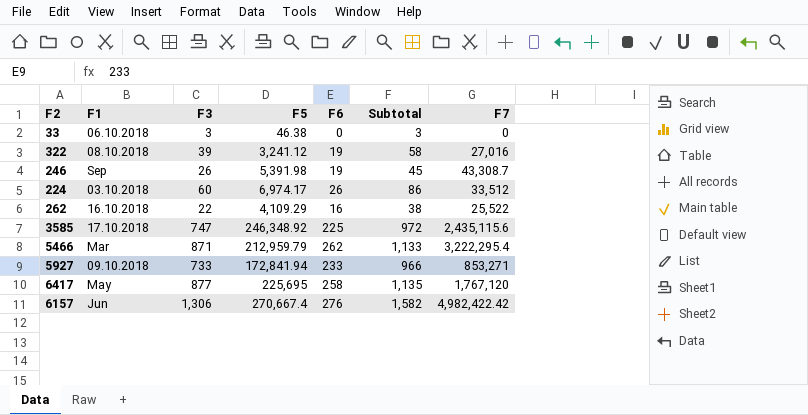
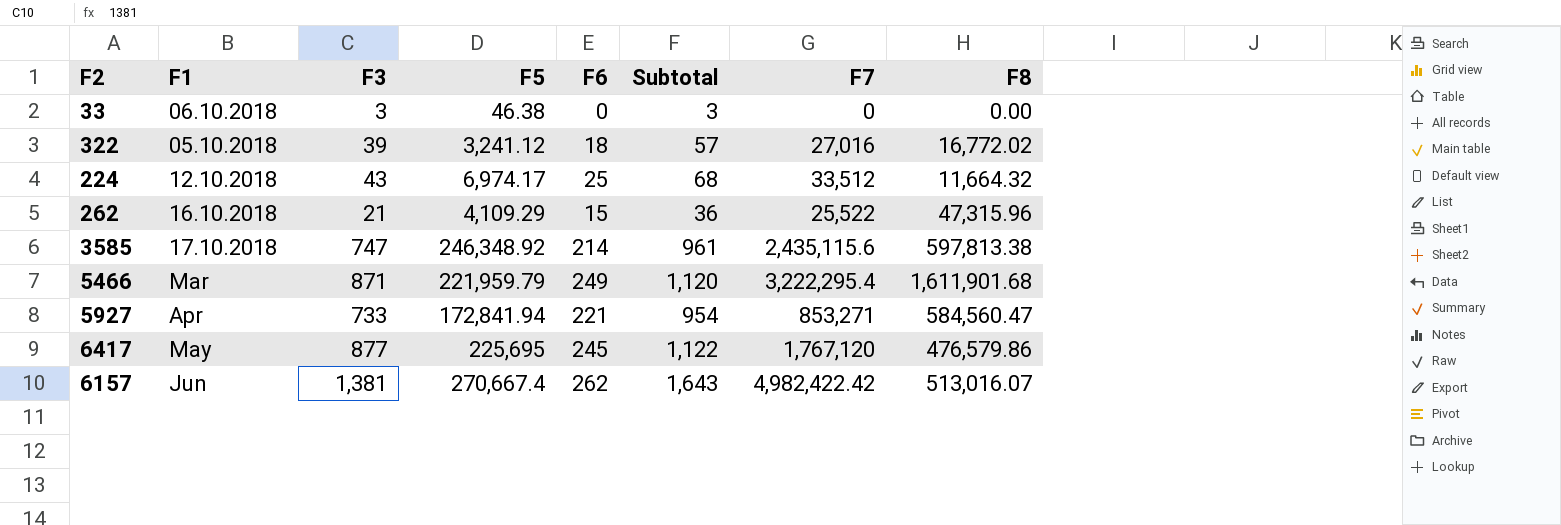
column F8 | position: none -> 8
row 246: Sep | 26 | 5,391.98 | 19 | 45 | 43,308.7 -> none
322 | F1: 08.10.2018 -> 05.10.2018
322 | F6: 19 -> 18
322 | Subtotal: 58 -> 57
224 | F1: 03.10.2018 -> 12.10.2018
224 | F3: 60 -> 43
224 | F6: 26 -> 25
224 | Subtotal: 86 -> 68
262 | F3: 22 -> 21
262 | F6: 16 -> 15
262 | Subtotal: 38 -> 36
3585 | F6: 225 -> 214
3585 | Subtotal: 972 -> 961
5466 | F5: 212,959.79 -> 221,959.79
5466 | F6: 262 -> 249
5466 | Subtotal: 1,133 -> 1,120
5927 | F1: 09.10.2018 -> Apr
5927 | F6: 233 -> 221
5927 | Subtotal: 966 -> 954
6417 | F6: 258 -> 245
6417 | Subtotal: 1,135 -> 1,122
6157 | F3: 1,306 -> 1,381
6157 | F6: 276 -> 262
6157 | Subtotal: 1,582 -> 1,643

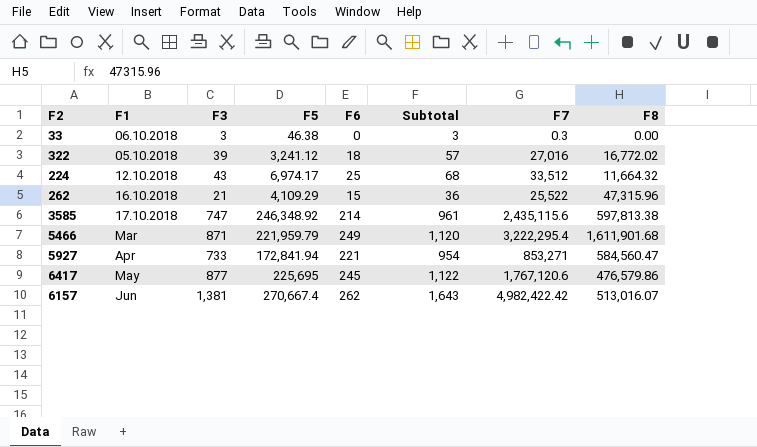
33 | F7: 0 -> 0.3
6417 | F7: 1,767,120 -> 1,767,120.6

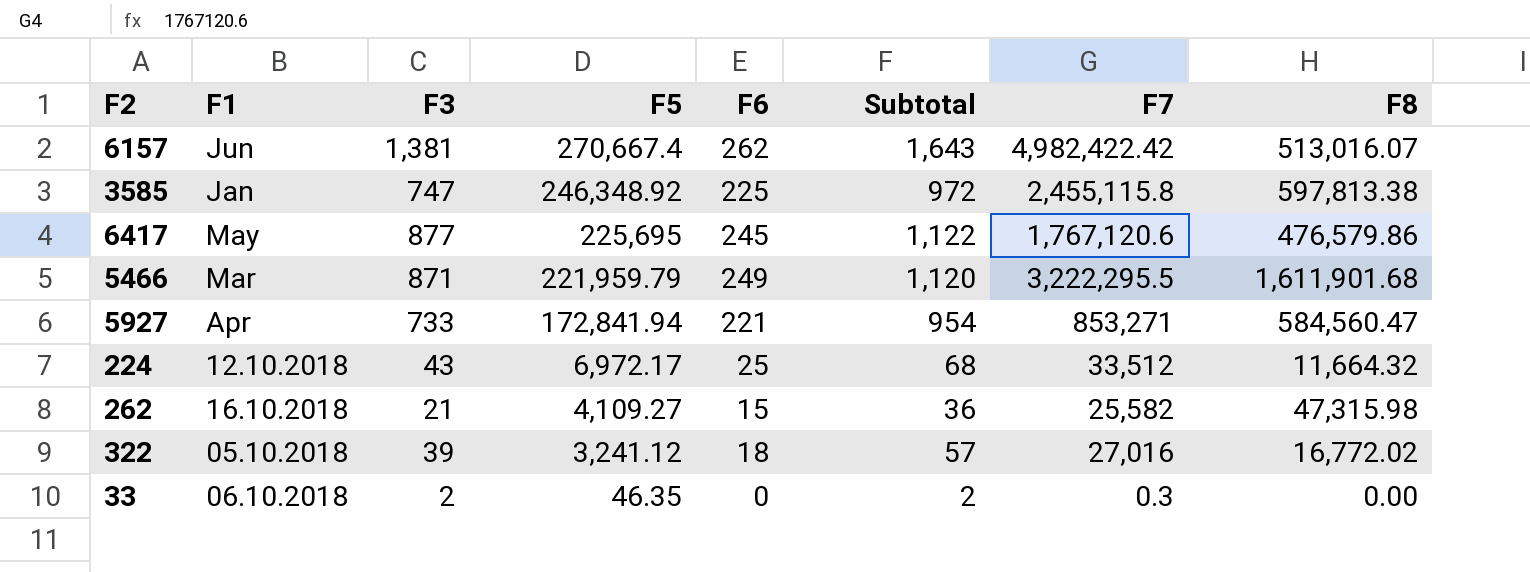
row order: none -> F5 descending
3585 | F1: 17.10.2018 -> Jan
3585 | F6: 214 -> 225
3585 | Subtotal: 961 -> 972
3585 | F7: 2,435,115.6 -> 2,455,115.8
5466 | F7: 3,222,295.4 -> 3,222,295.5
224 | F5: 6,974.17 -> 6,972.17
262 | F5: 4,109.29 -> 4,109.27
262 | F7: 25,522 -> 25,582
262 | F8: 47,315.96 -> 47,315.98
33 | F3: 3 -> 2
33 | F5: 46.38 -> 46.35
33 | Subtotal: 3 -> 2

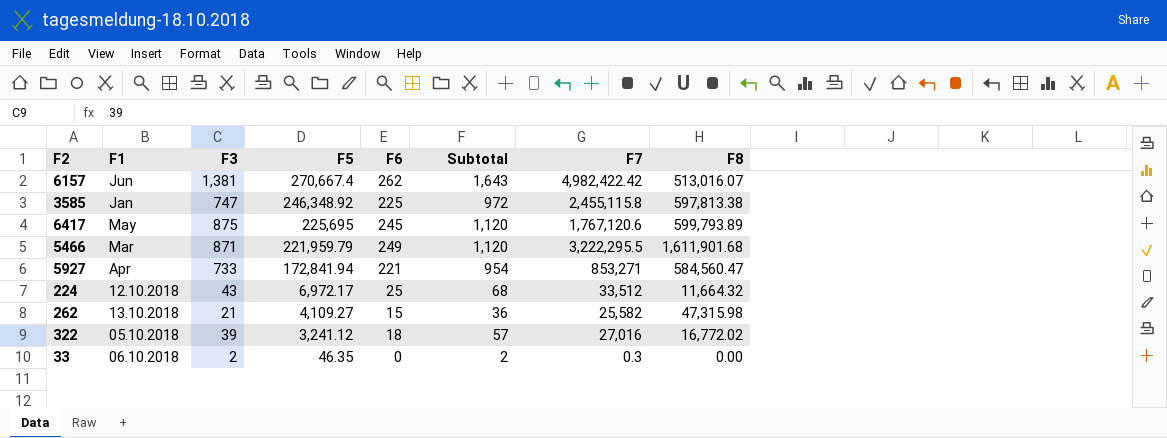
6417 | F3: 877 -> 875
6417 | Subtotal: 1,122 -> 1,120
6417 | F8: 476,579.86 -> 599,793.89
262 | F1: 16.10.2018 -> 13.10.2018

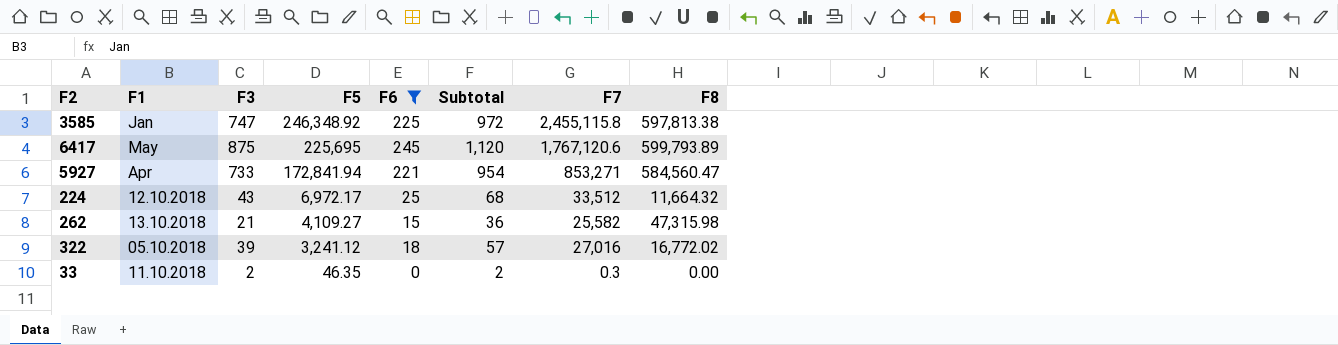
filter: none -> F6 <= 245
33 | F1: 06.10.2018 -> 11.10.2018

